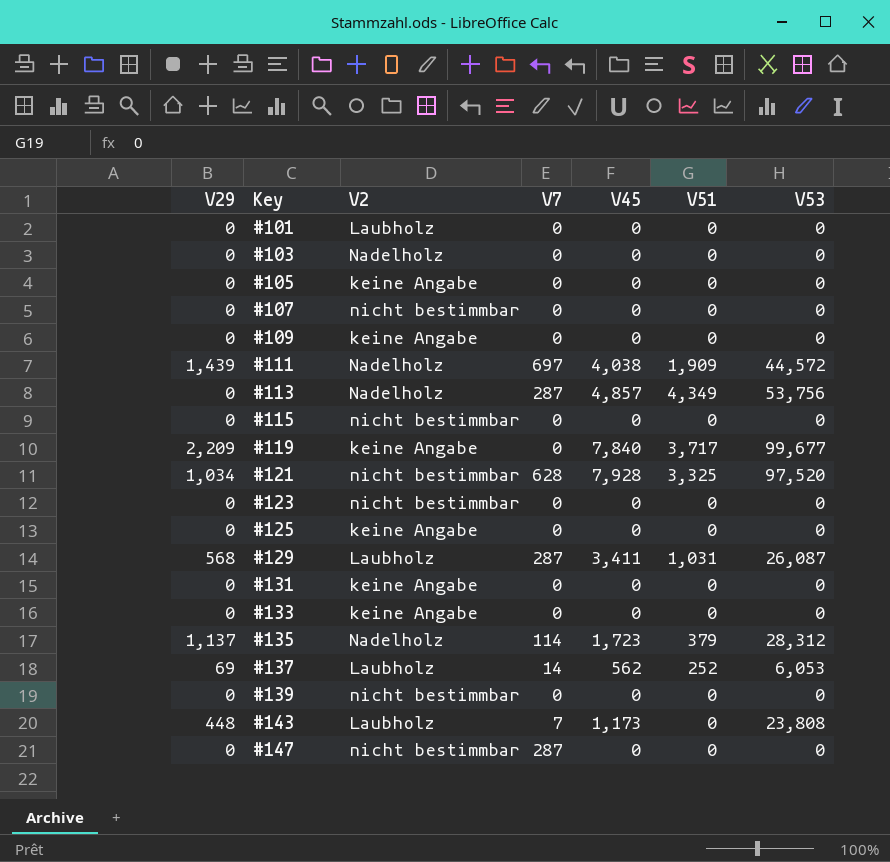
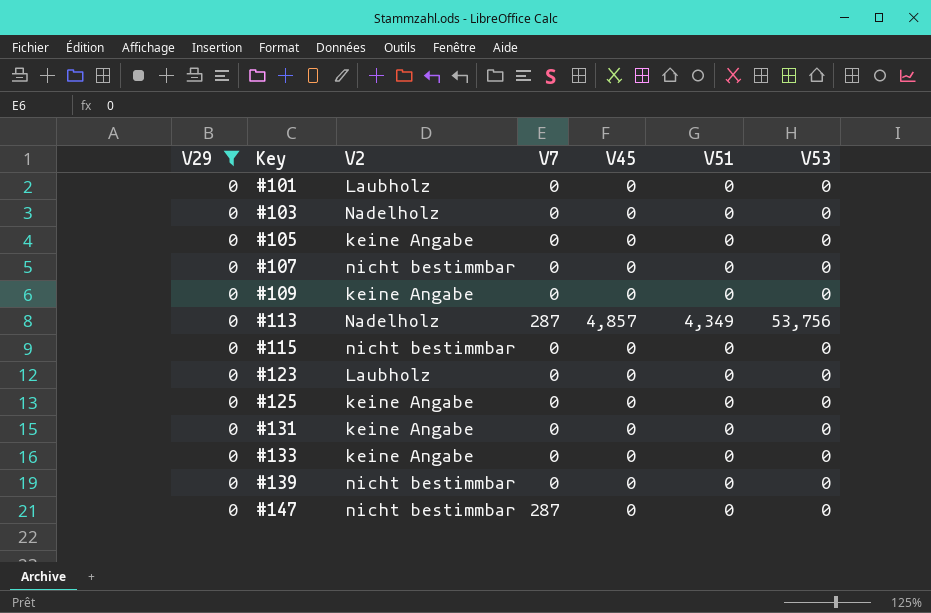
filter: none -> V29 = 0
#123 | V2: nicht bestimmbar -> Laubholz

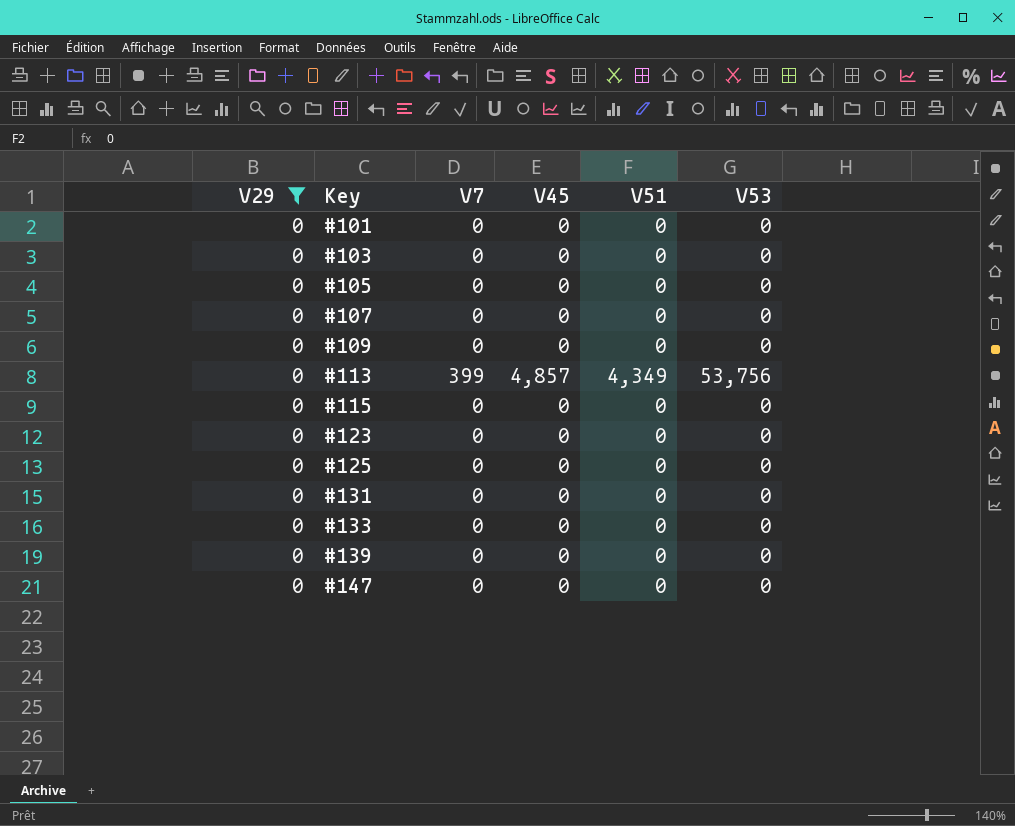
column V2 | position: 3 -> none
#113 | V7: 287 -> 399
#147 | V7: 287 -> 0

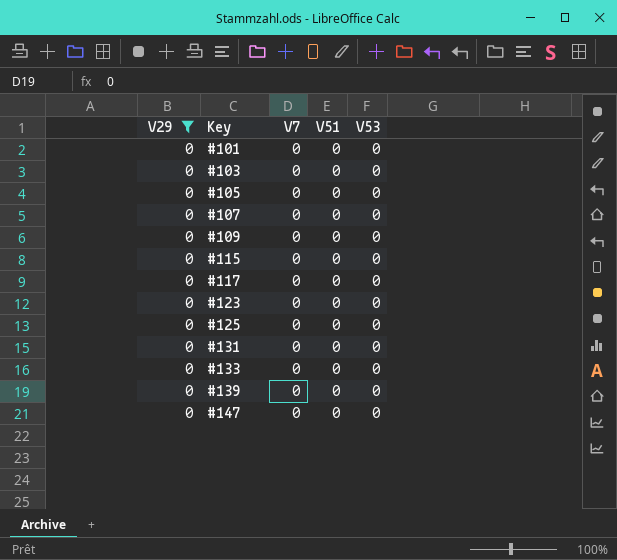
column V45 | position: 4 -> none
row #113: 0 | 399 | 4,857 | 4,349 | 53,756 -> none
row #117: none -> 0 | 0 | 0 | 0

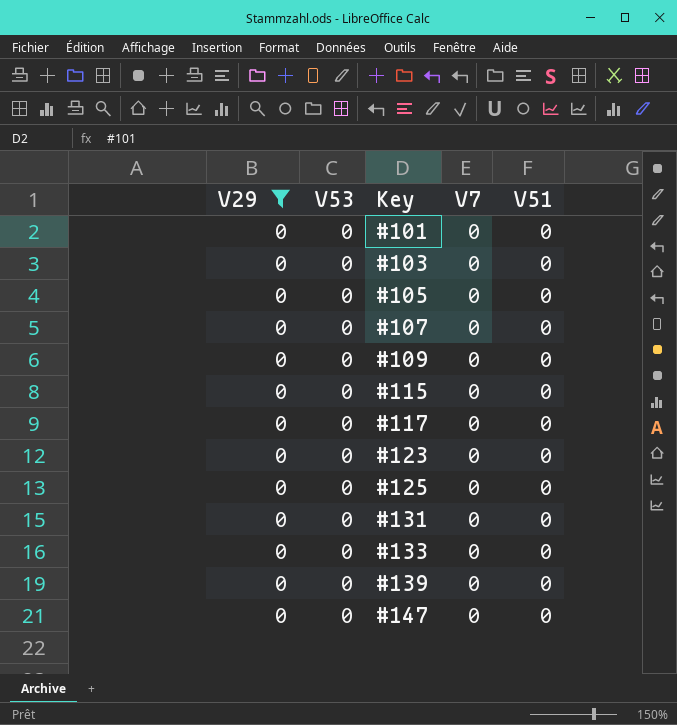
column V53 | position: 5 -> 2

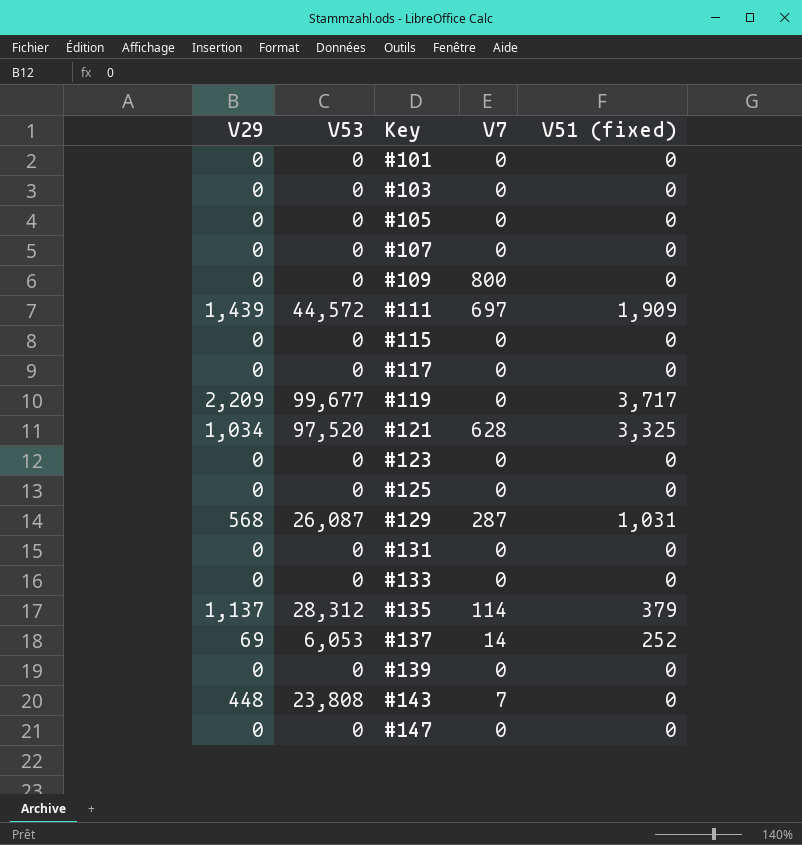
filter: V29 = 0 -> none
column name: V51 -> V51 (fixed)
#109 | V7: 0 -> 800

